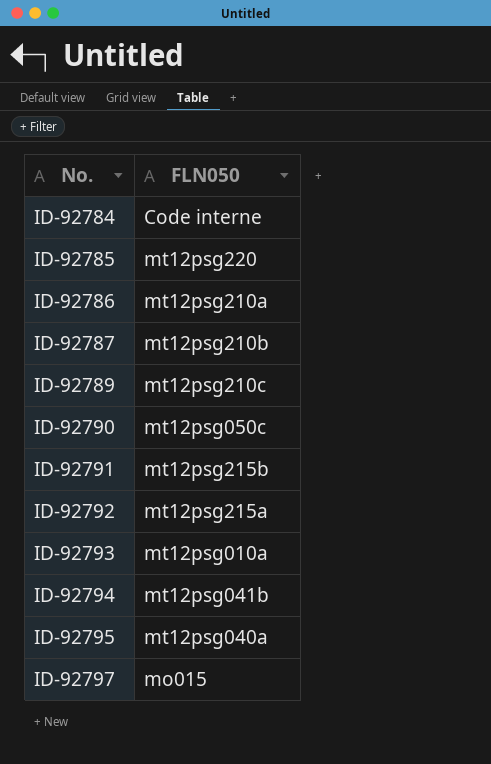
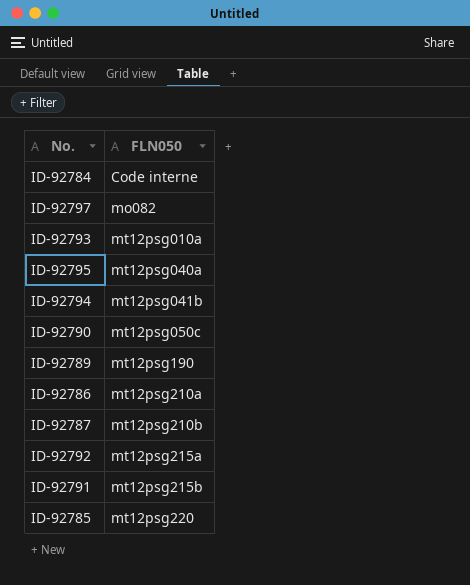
row order: No. ascending -> FLN050 ascending
ID-92797 | FLN050: mo015 -> mo082
ID-92789 | FLN050: mt12psg210c -> mt12psg190

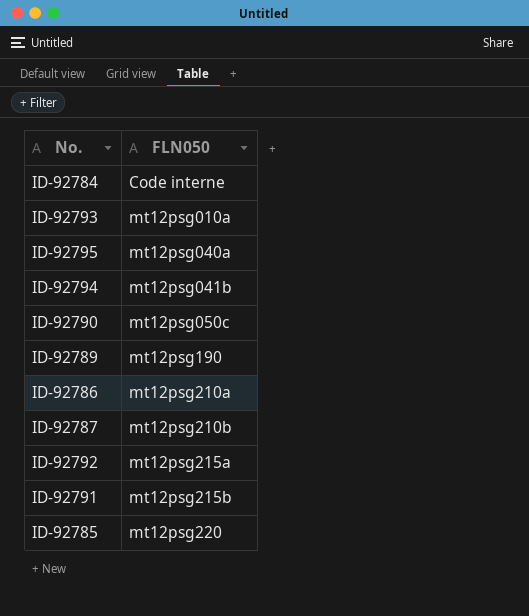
row ID-92797: mo082 -> none

